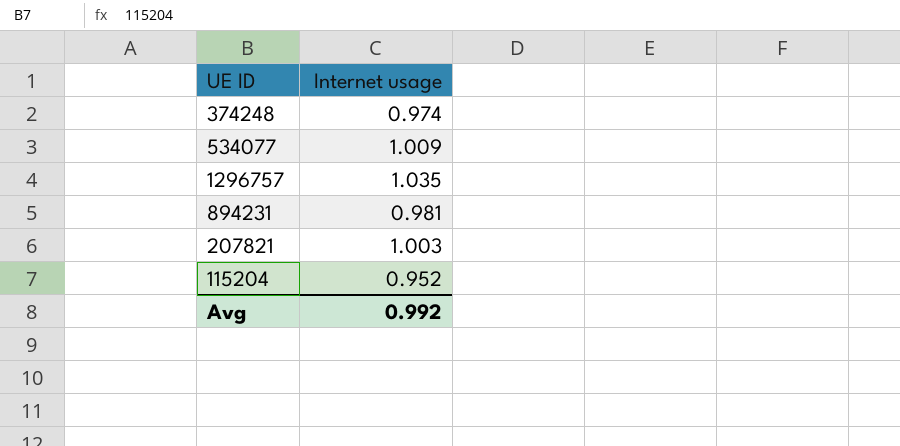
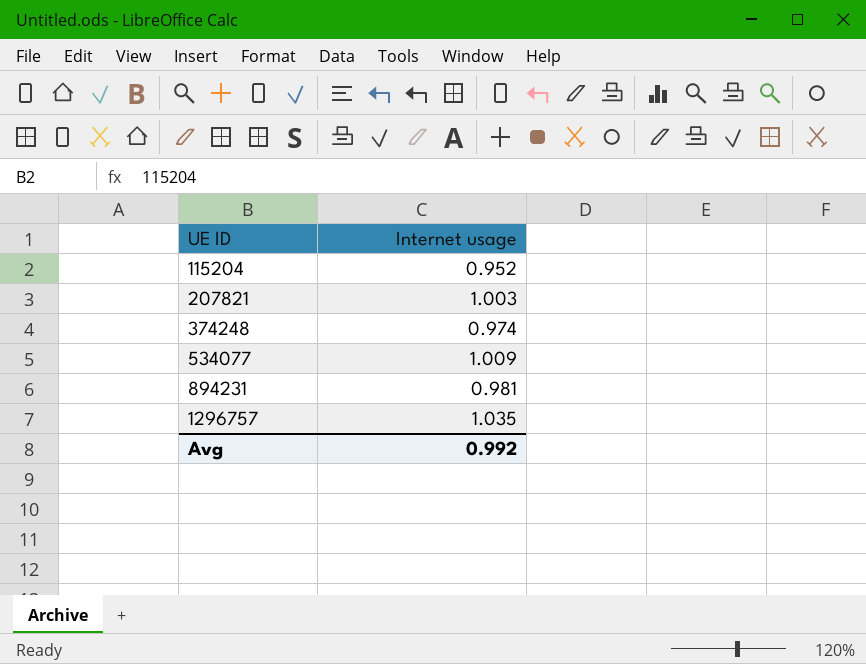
row order: none -> UE ID ascending

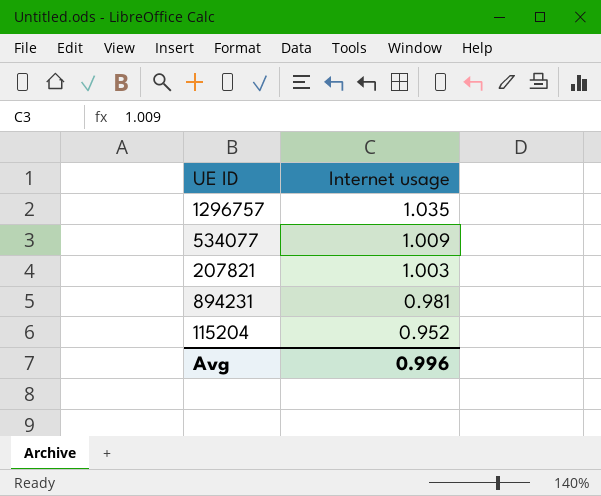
row order: UE ID ascending -> Internet usage descending
row 374248: 0.974 -> none
Avg | Internet usage: 0.992 -> 0.996

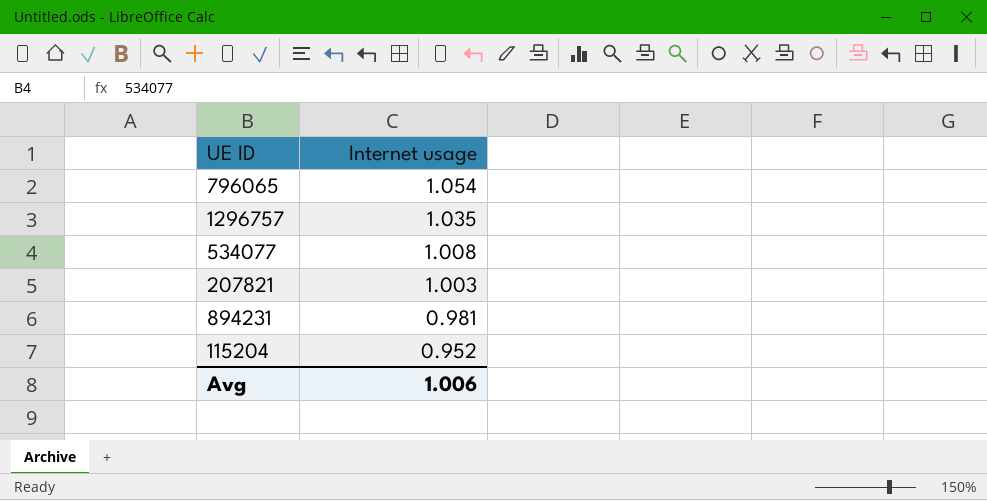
row 796065: none -> 1.054
534077 | Internet usage: 1.009 -> 1.008
Avg | Internet usage: 0.996 -> 1.006

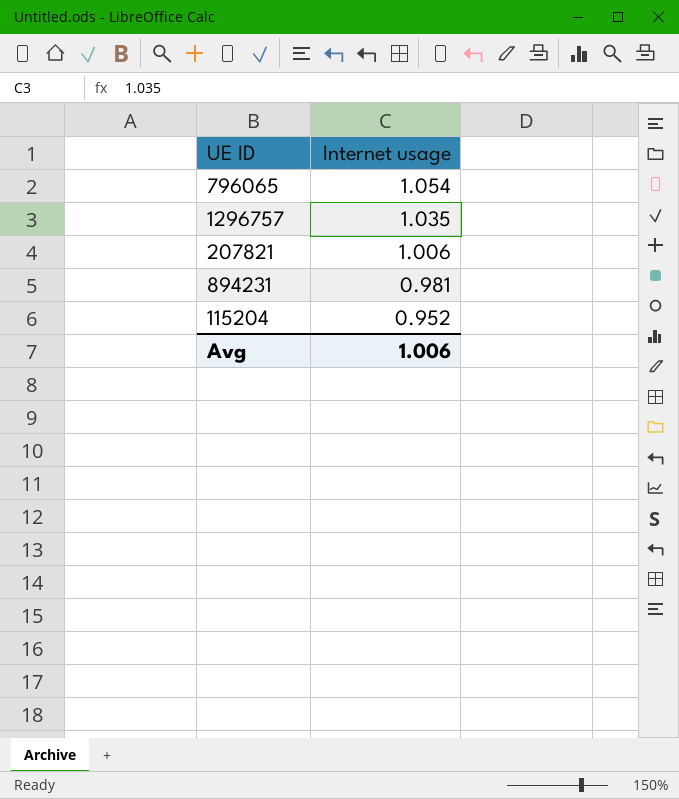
row 534077: 1.008 -> none
207821 | Internet usage: 1.003 -> 1.006

